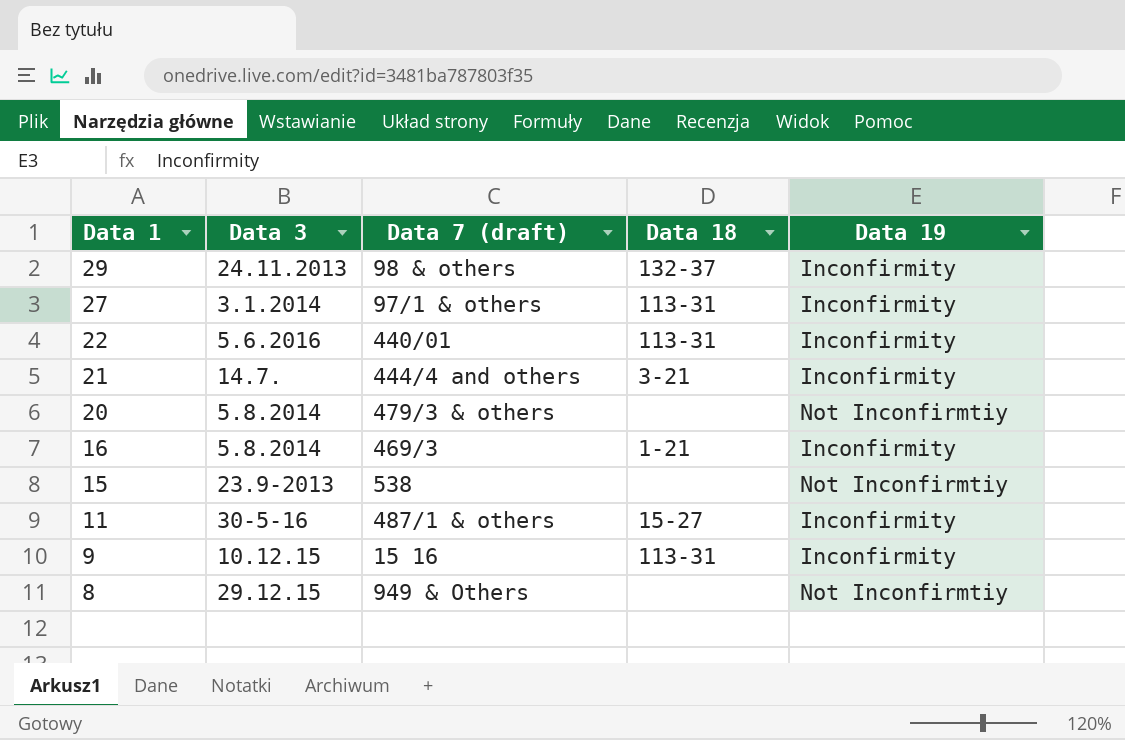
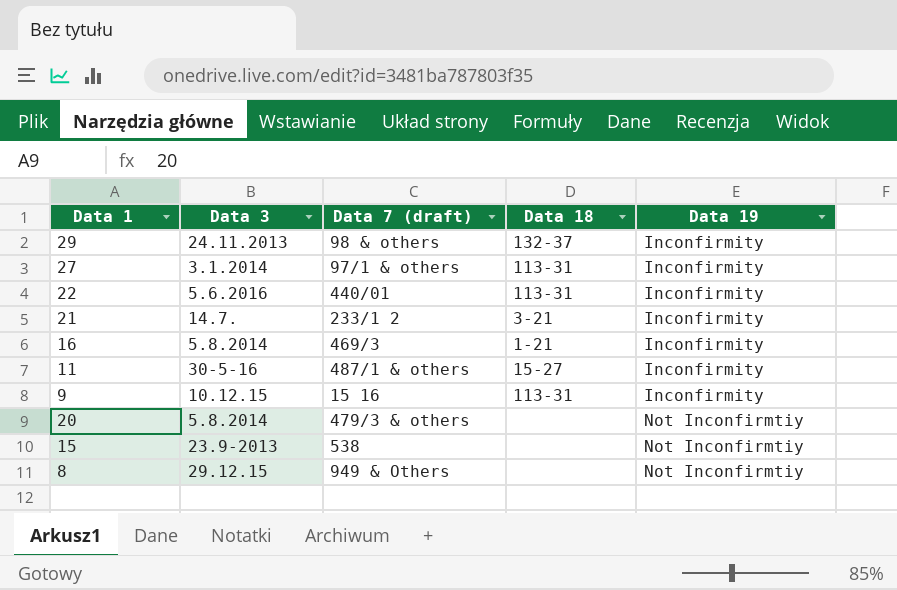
row order: Data 1 descending -> Data 19 ascending
21 | Data 7 (draft): 444/4 and others -> 233/1 2

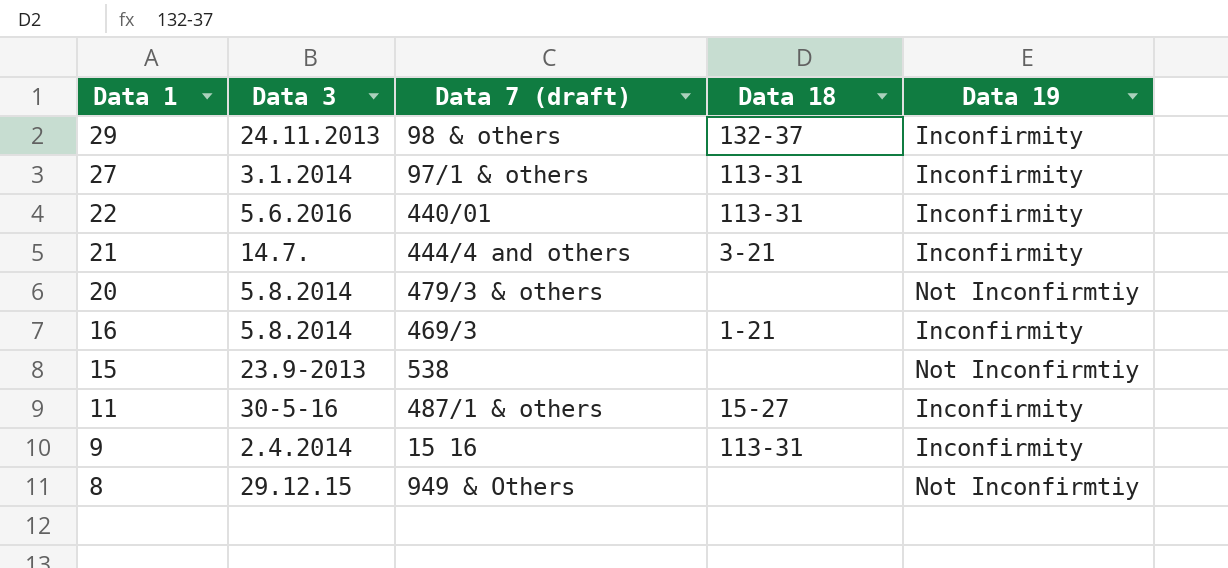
row order: Data 19 ascending -> Data 1 descending
21 | Data 7 (draft): 233/1 2 -> 444/4 and others
9 | Data 3: 10.12.15 -> 2.4.2014

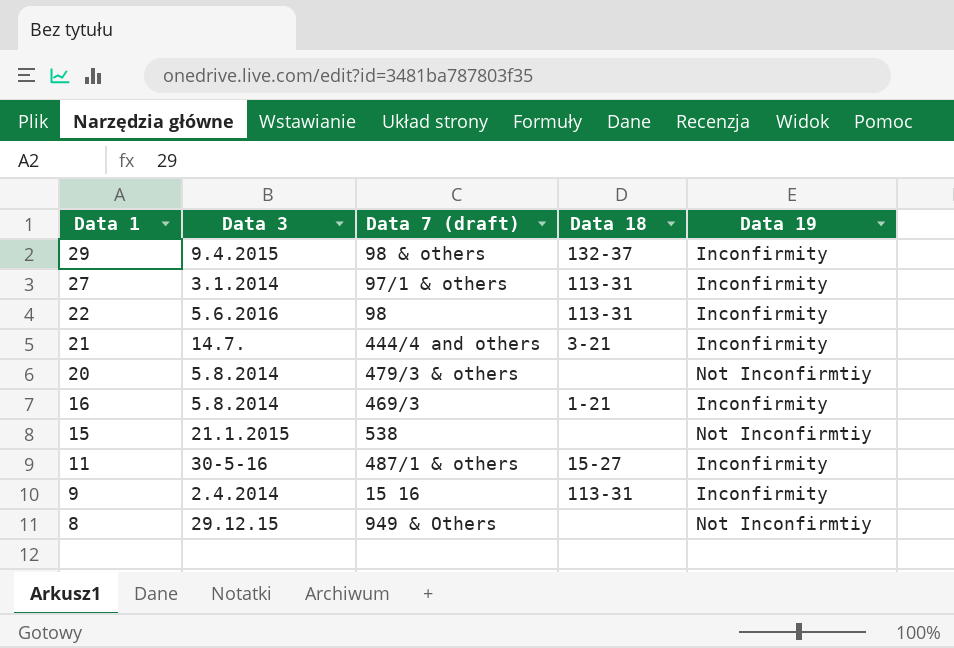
29 | Data 3: 24.11.2013 -> 9.4.2015
22 | Data 7 (draft): 440/01 -> 98
15 | Data 3: 23.9-2013 -> 21.1.2015

